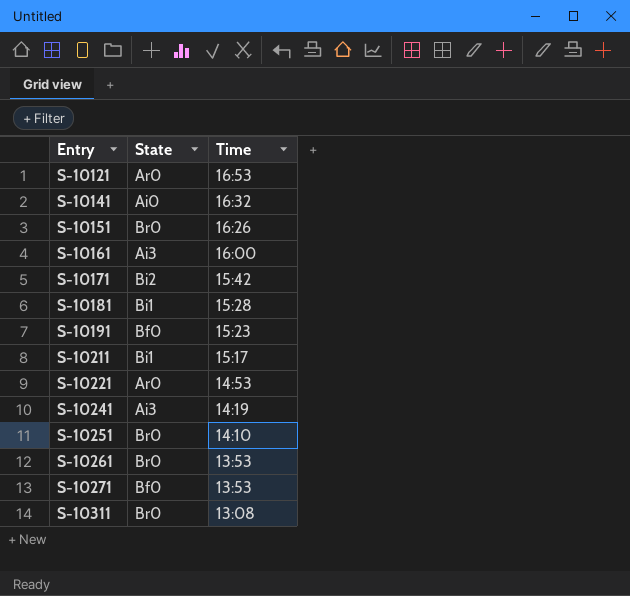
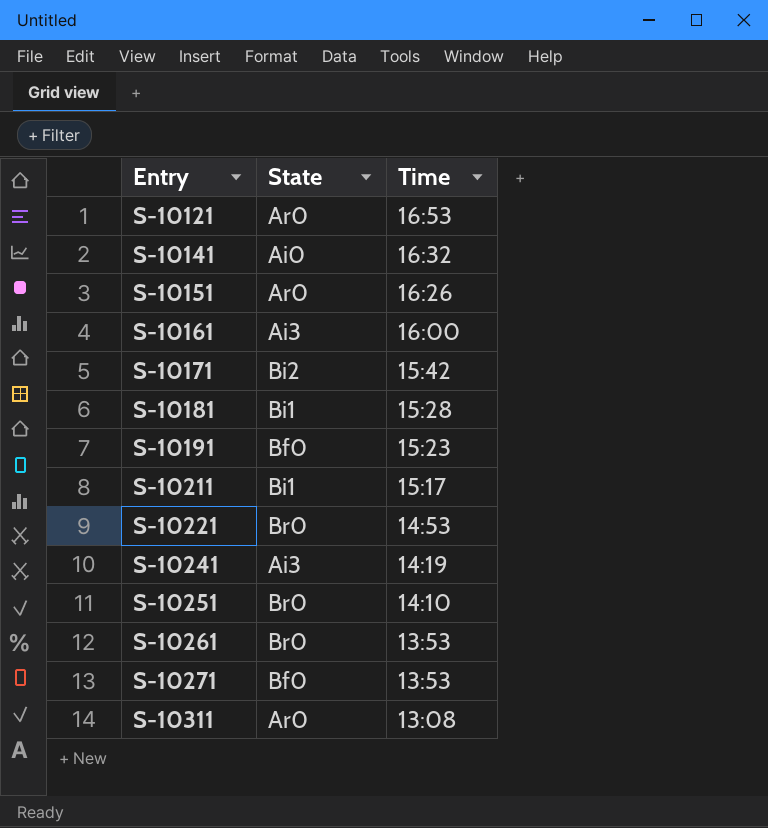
S-10151 | State: Br0 -> Ar0
S-10221 | State: Ar0 -> Br0
S-10311 | State: Br0 -> Ar0

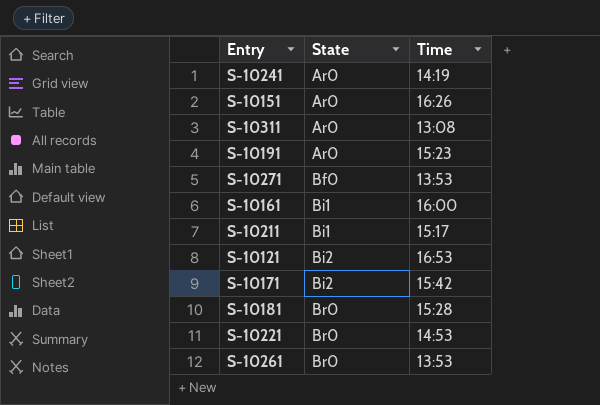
row order: Entry ascending -> State ascending
row S-10141: Ai0 | 16:32 -> none
row S-10251: Br0 | 14:10 -> none
S-10241 | State: Ai3 -> Ar0
S-10191 | State: Bf0 -> Ar0
S-10161 | State: Ai3 -> Bi1
S-10121 | State: Ar0 -> Bi2
S-10181 | State: Bi1 -> Br0

